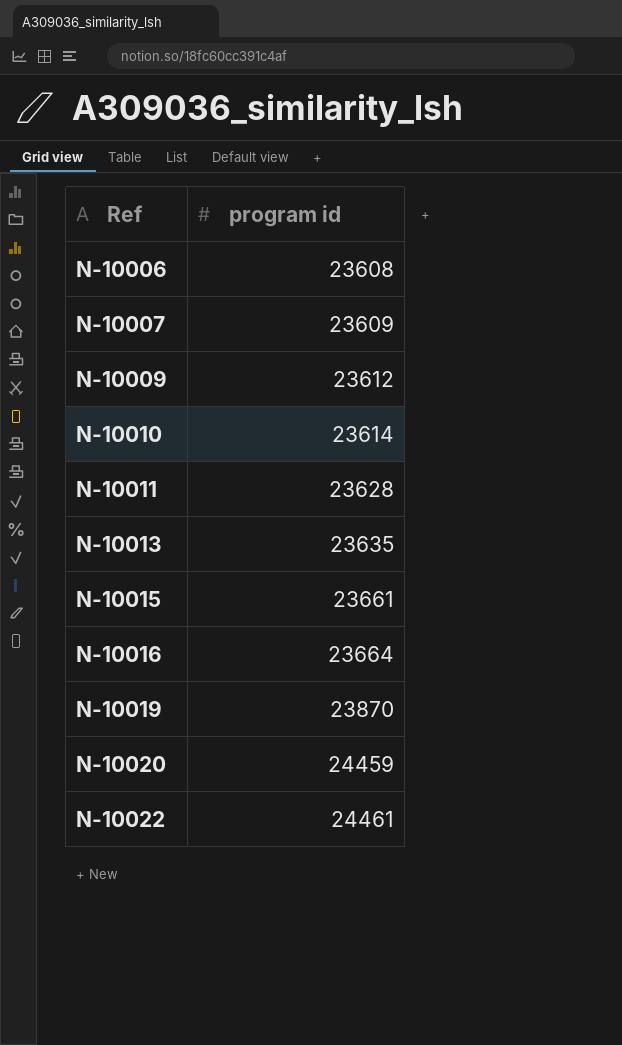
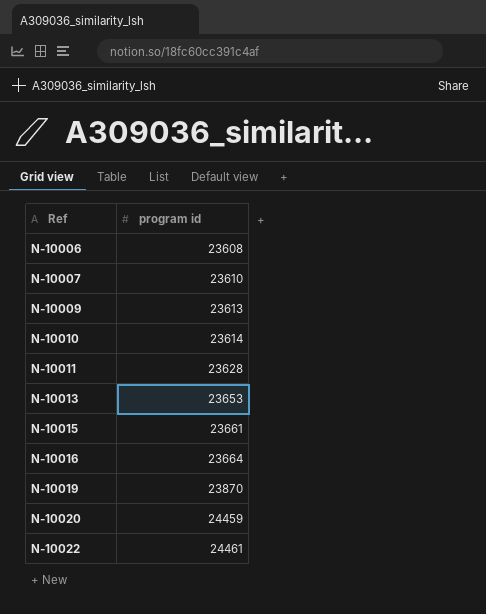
N-10007 | program id: 23609 -> 23610
N-10009 | program id: 23612 -> 23613
N-10013 | program id: 23635 -> 23653

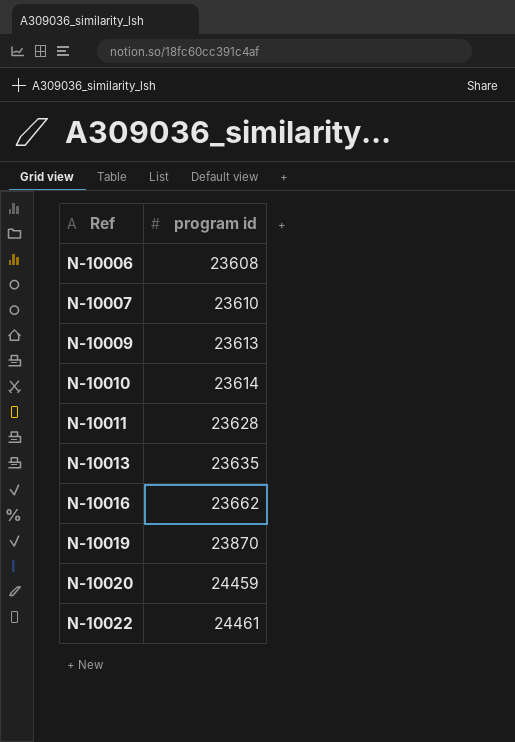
row N-10015: 23661 -> none
N-10013 | program id: 23653 -> 23635
N-10016 | program id: 23664 -> 23662

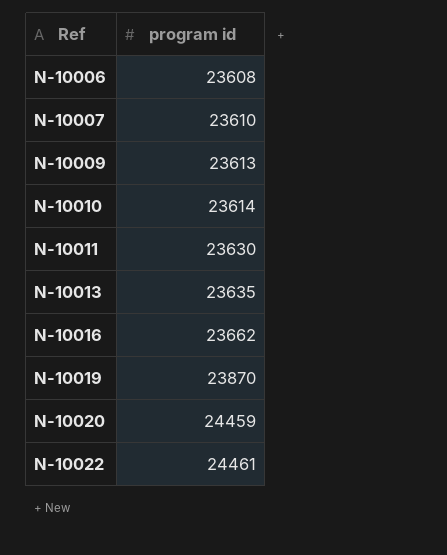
N-10011 | program id: 23628 -> 23630

